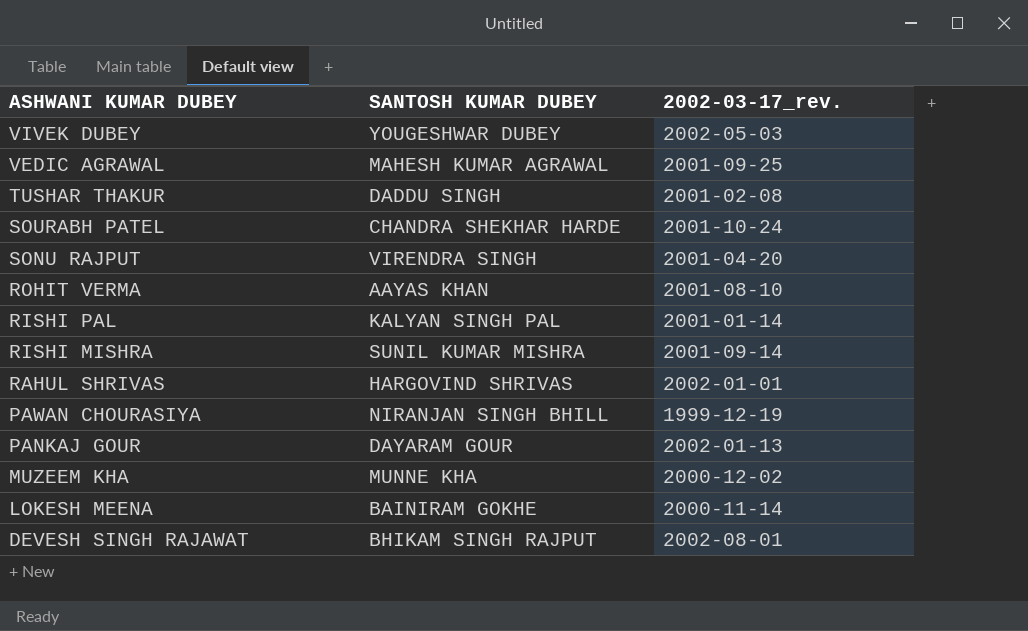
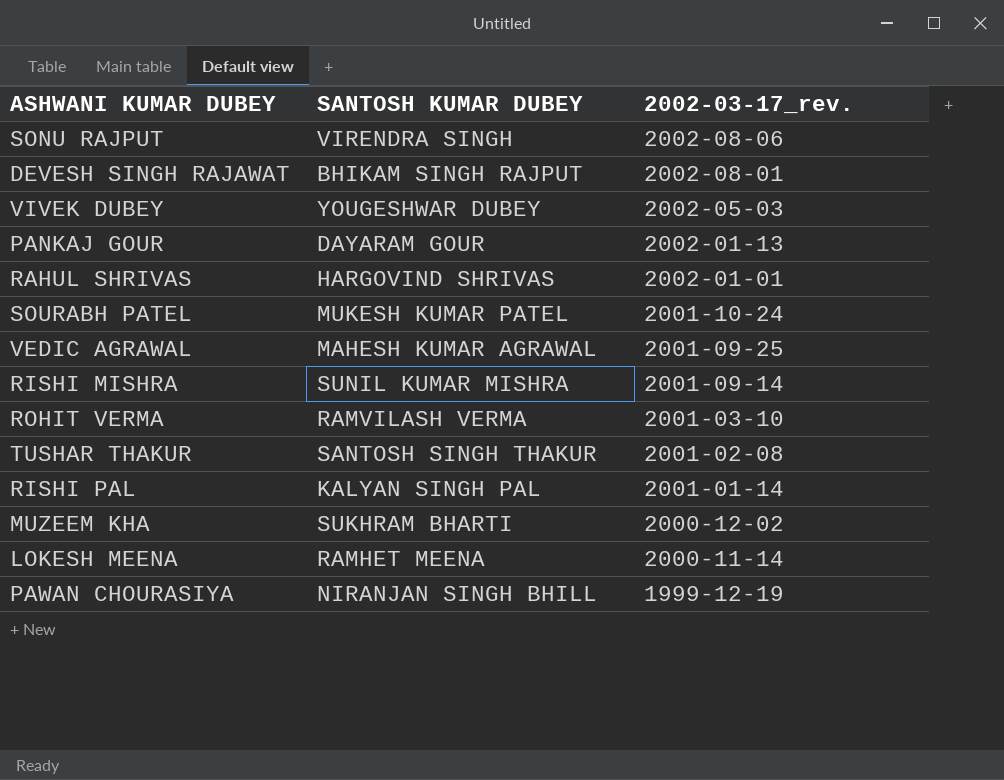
row order: ASHWANI KUMAR DUBEY descending -> 2002-03-17_rev. descending
SONU RAJPUT | 2002-03-17_rev.: 2001-04-20 -> 2002-08-06
SOURABH PATEL | SANTOSH KUMAR DUBEY: CHANDRA SHEKHAR HARDE -> MUKESH KUMAR PATEL
ROHIT VERMA | SANTOSH KUMAR DUBEY: AAYAS KHAN -> RAMVILASH VERMA
ROHIT VERMA | 2002-03-17_rev.: 2001-08-10 -> 2001-03-10
TUSHAR THAKUR | SANTOSH KUMAR DUBEY: DADDU SINGH -> SANTOSH SINGH THAKUR
MUZEEM KHA | SANTOSH KUMAR DUBEY: MUNNE KHA -> SUKHRAM BHARTI
LOKESH MEENA | SANTOSH KUMAR DUBEY: BAINIRAM GOKHE -> RAMHET MEENA

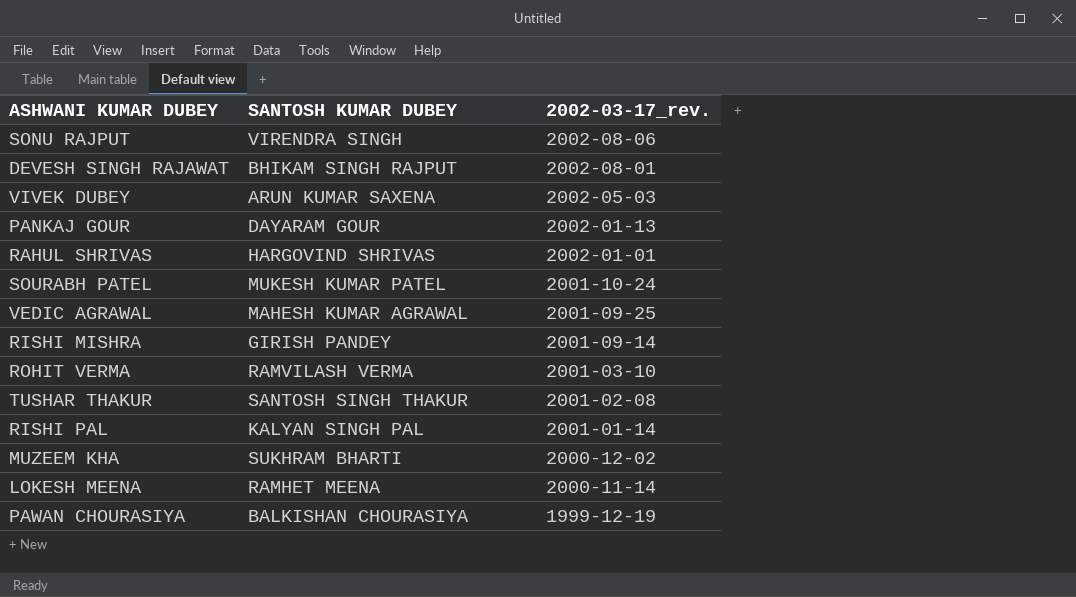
VIVEK DUBEY | SANTOSH KUMAR DUBEY: YOUGESHWAR DUBEY -> ARUN KUMAR SAXENA
RISHI MISHRA | SANTOSH KUMAR DUBEY: SUNIL KUMAR MISHRA -> GIRISH PANDEY
PAWAN CHOURASIYA | SANTOSH KUMAR DUBEY: NIRANJAN SINGH BHILL -> BALKISHAN CHOURASIYA

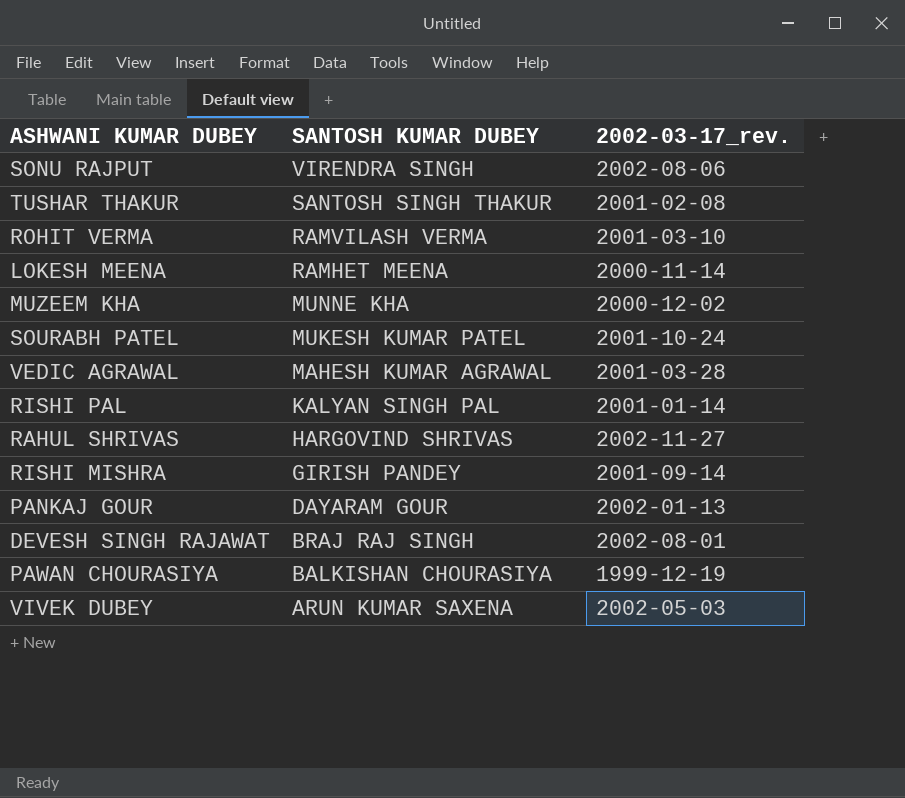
row order: 2002-03-17_rev. descending -> SANTOSH KUMAR DUBEY descending
MUZEEM KHA | SANTOSH KUMAR DUBEY: SUKHRAM BHARTI -> MUNNE KHA
VEDIC AGRAWAL | 2002-03-17_rev.: 2001-09-25 -> 2001-03-28
RAHUL SHRIVAS | 2002-03-17_rev.: 2002-01-01 -> 2002-11-27
DEVESH SINGH RAJAWAT | SANTOSH KUMAR DUBEY: BHIKAM SINGH RAJPUT -> BRAJ RAJ SINGH

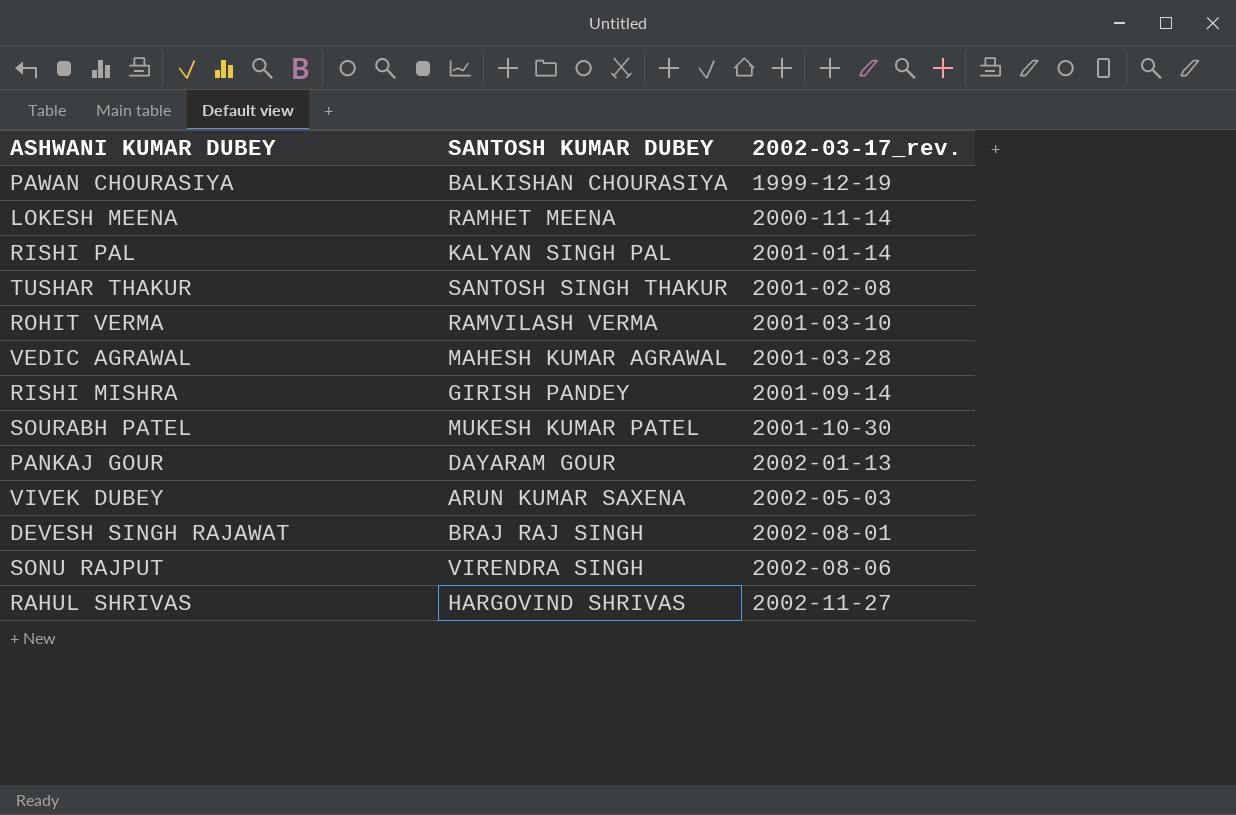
row order: SANTOSH KUMAR DUBEY descending -> 2002-03-17_rev. ascending
row MUZEEM KHA: MUNNE KHA | 2000-12-02 -> none
SOURABH PATEL | 2002-03-17_rev.: 2001-10-24 -> 2001-10-30

